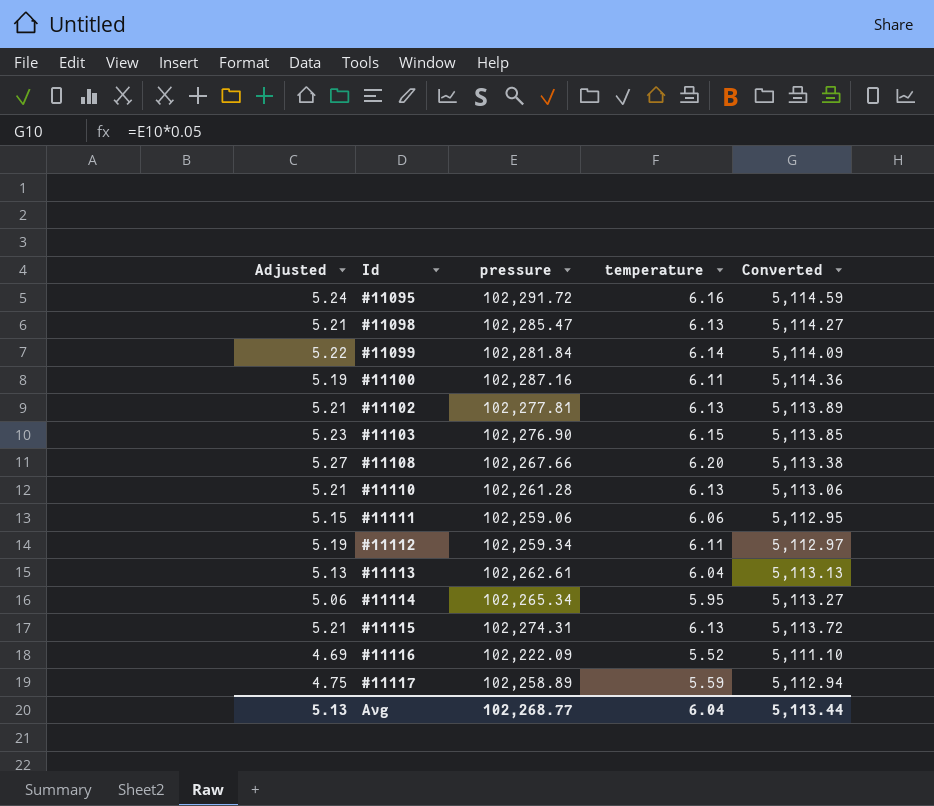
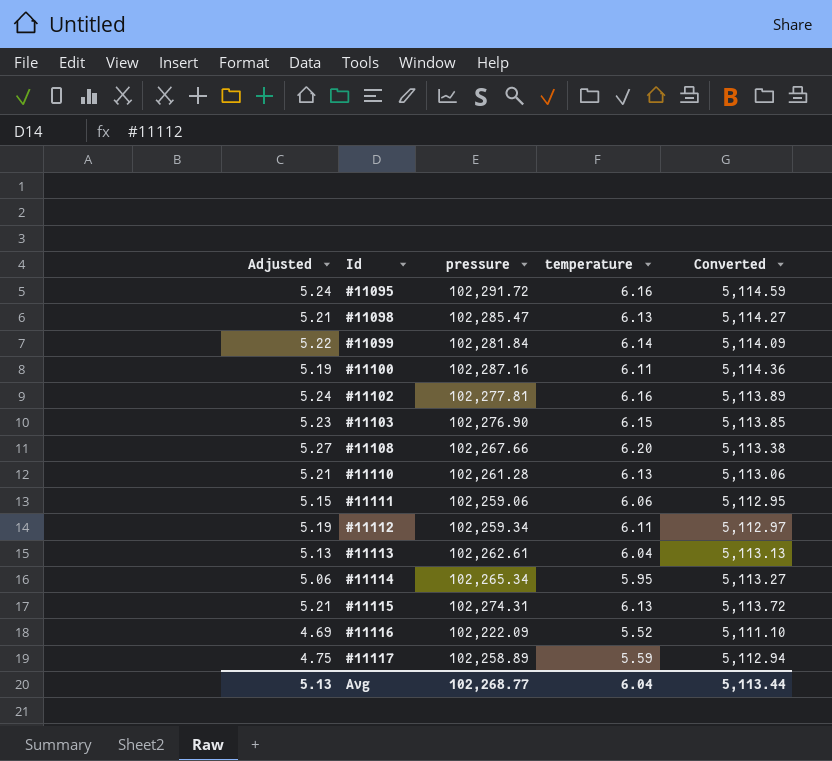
#11102 | Adjusted: 5.21 -> 5.24
#11102 | temperature: 6.13 -> 6.16

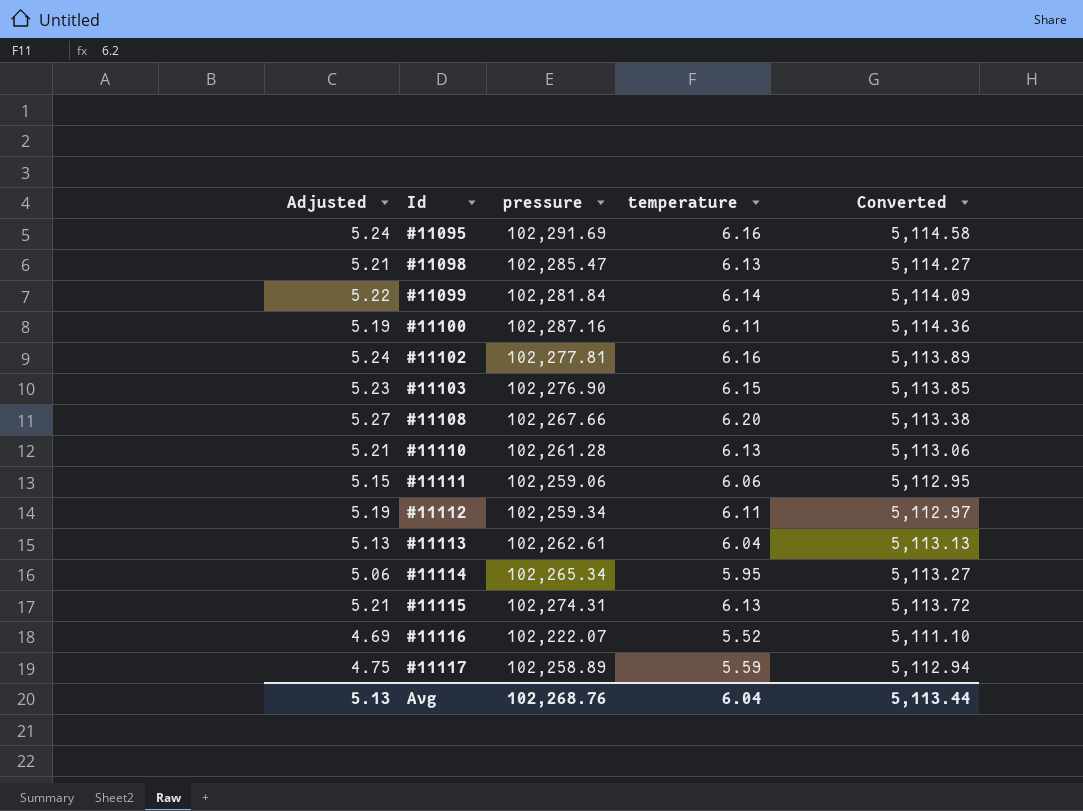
#11095 | pressure: 102,291.72 -> 102,291.69
#11095 | Converted: 5,114.59 -> 5,114.58
#11116 | pressure: 102,222.09 -> 102,222.07
Avg | pressure: 102,268.77 -> 102,268.76

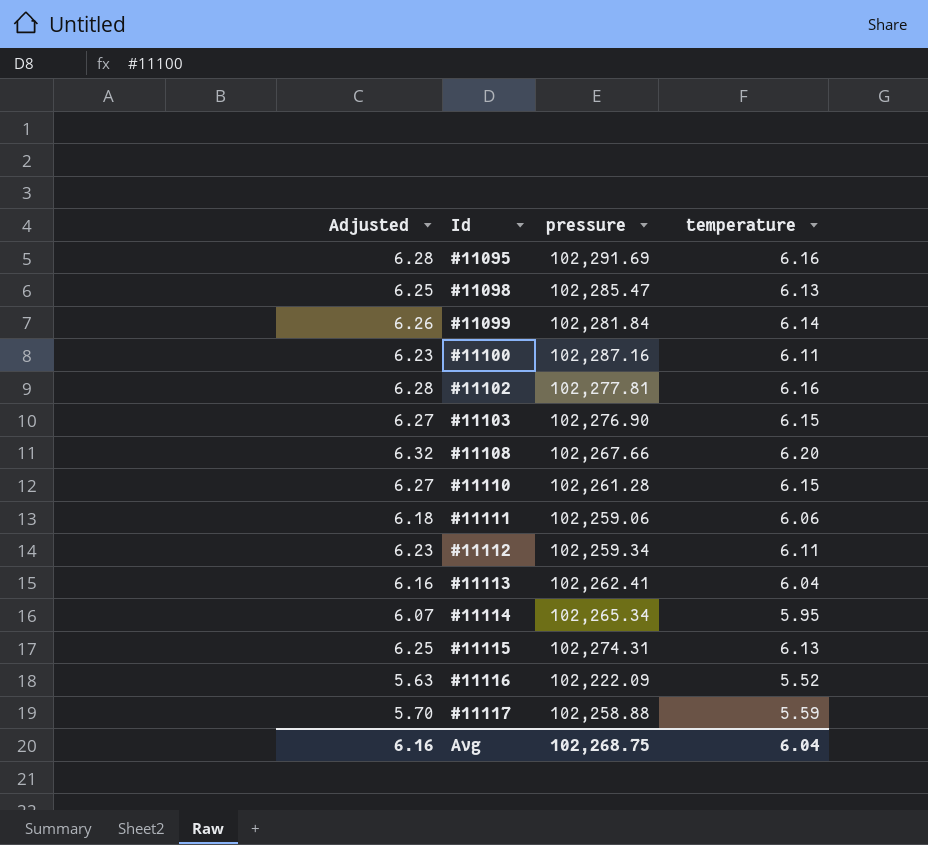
column Converted | formula: [pressure] * 0.05 -> none
column Adjusted | formula: [temperature] * 0.85 -> [temperature] * 1.02
#11110 | temperature: 6.13 -> 6.15
#11113 | pressure: 102,262.61 -> 102,262.41
#11116 | pressure: 102,222.07 -> 102,222.09
#11117 | pressure: 102,258.89 -> 102,258.88
Avg | Adjusted: 5.13 -> 6.16
Avg | pressure: 102,268.76 -> 102,268.75

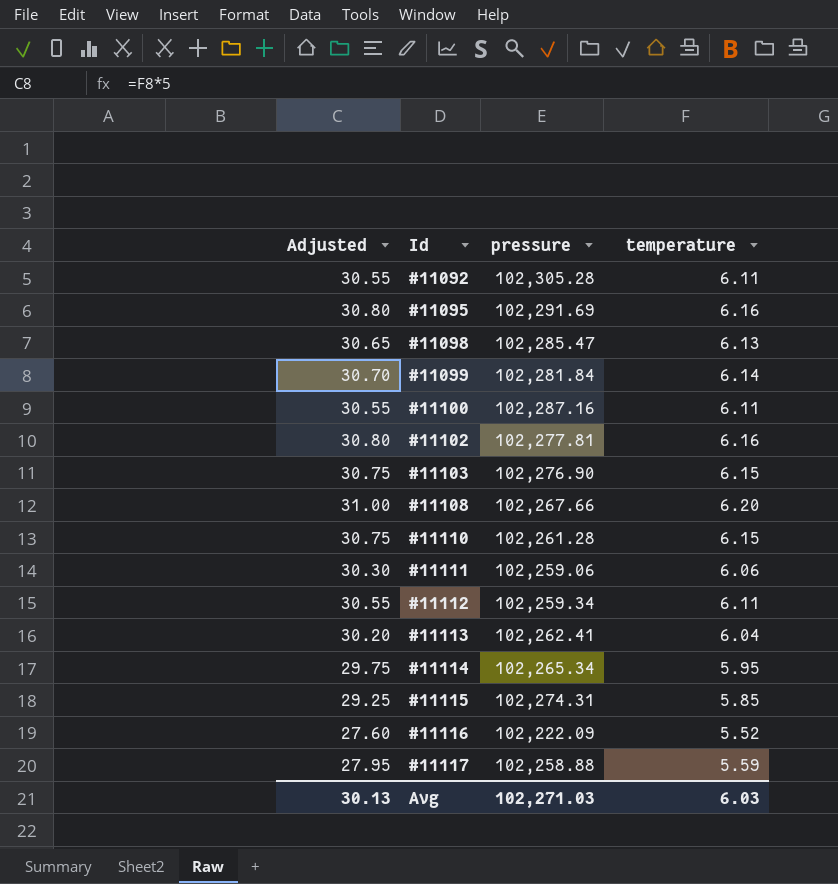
column Adjusted | formula: [temperature] * 1.02 -> [temperature] * 5
row #11092: none -> 30.55 | 102,305.28 | 6.11
#11115 | temperature: 6.13 -> 5.85
Avg | Adjusted: 6.16 -> 30.13
Avg | pressure: 102,268.75 -> 102,271.03
Avg | temperature: 6.04 -> 6.03

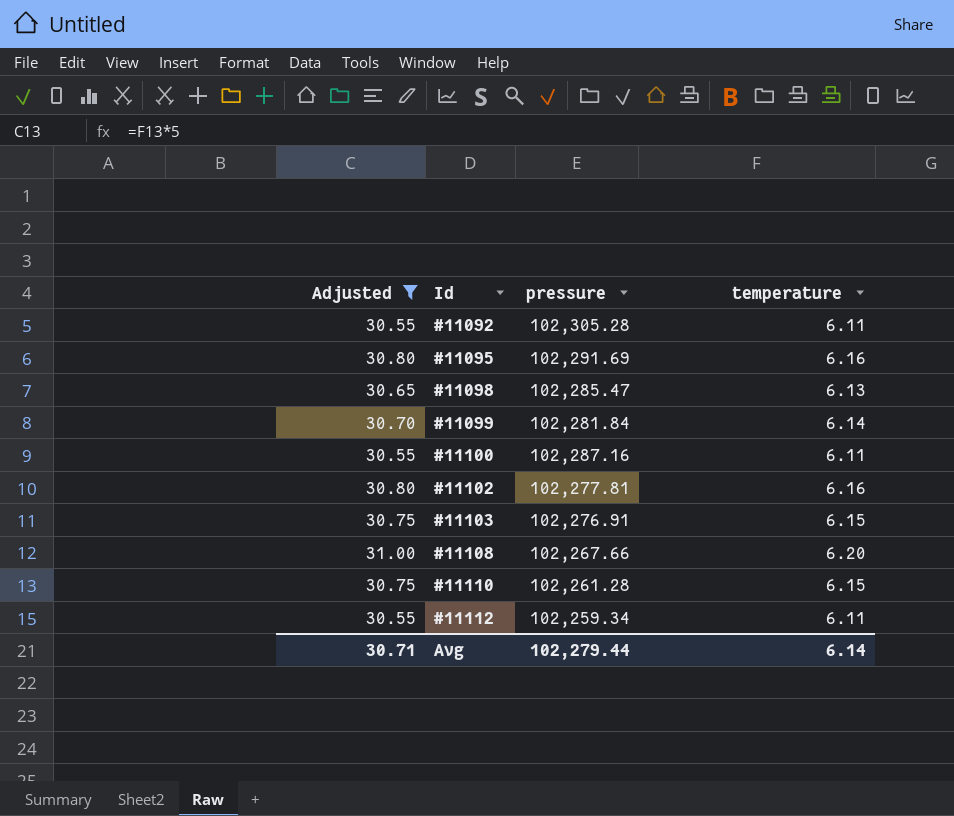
filter: none -> Adjusted >= 30.55
#11103 | pressure: 102,276.90 -> 102,276.91
Avg | Adjusted: 30.13 -> 30.71
Avg | pressure: 102,271.03 -> 102,279.44
Avg | temperature: 6.03 -> 6.14

